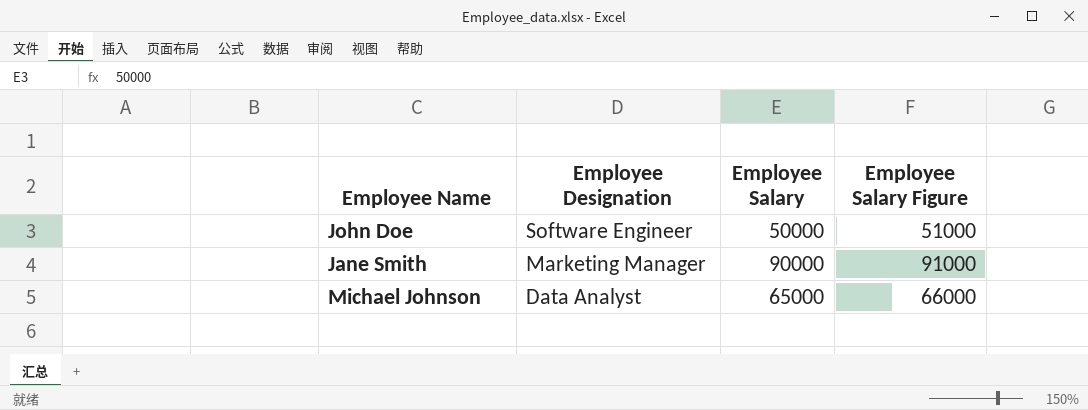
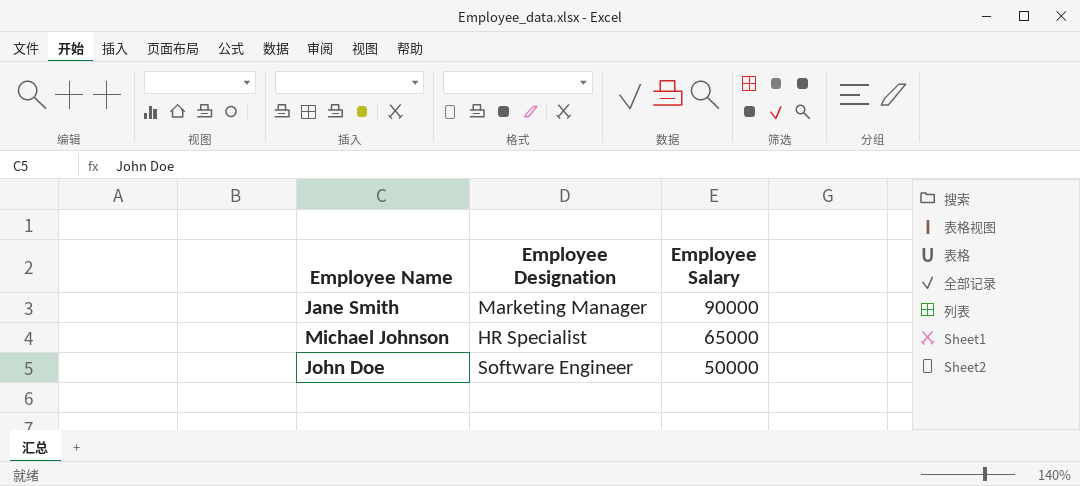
row order: Employee Designation descending -> Employee Salary descending
column Employee Salary Figure | formula: [Employee Salary] + 1000 -> none
Michael Johnson | Employee Designation: Data Analyst -> HR Specialist

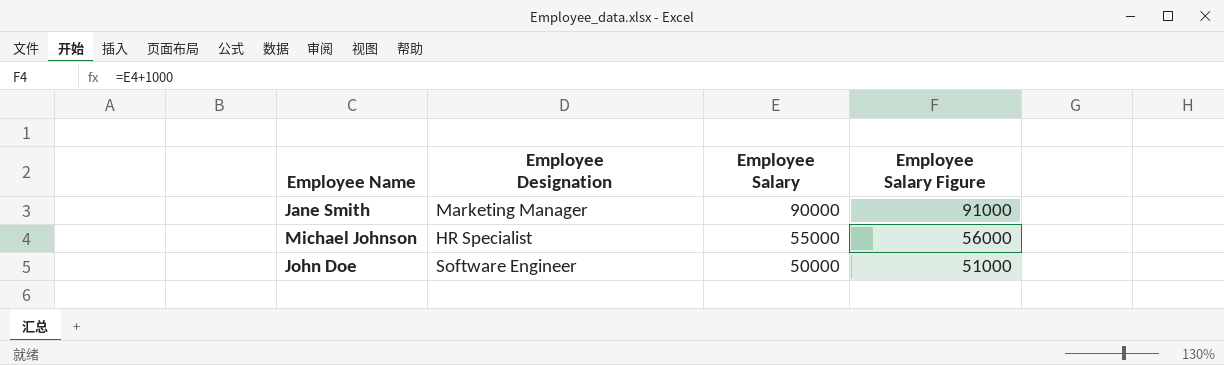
column Employee Salary Figure | formula: none -> [Employee Salary] + 1000
Michael Johnson | Employee Salary: 65000 -> 55000

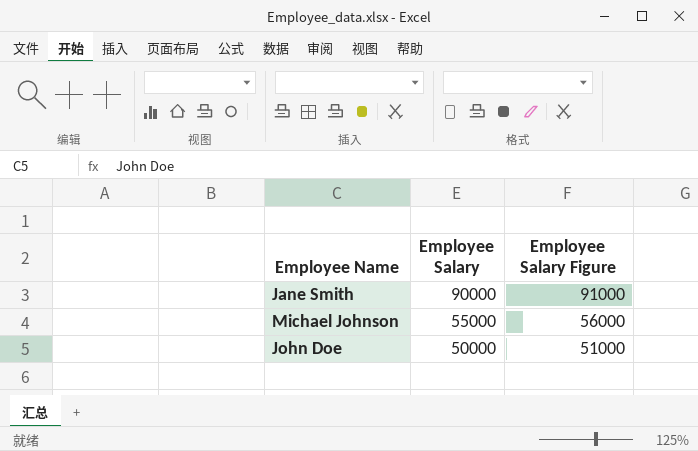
column Employee Designation | position: 2 -> none

